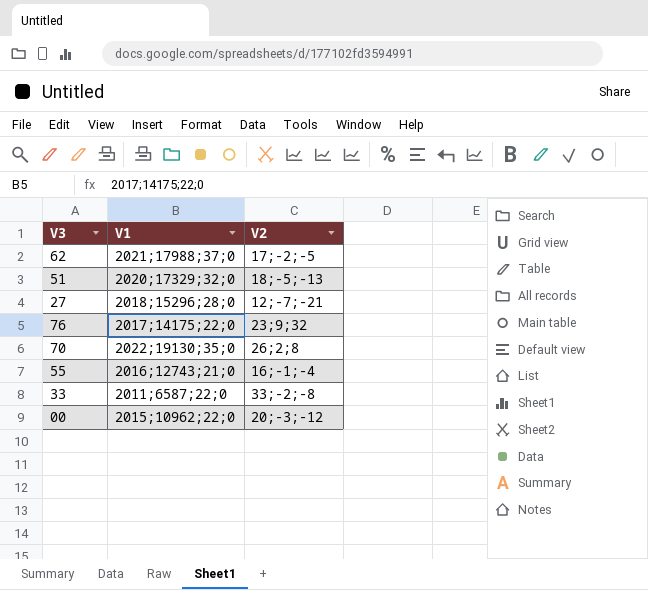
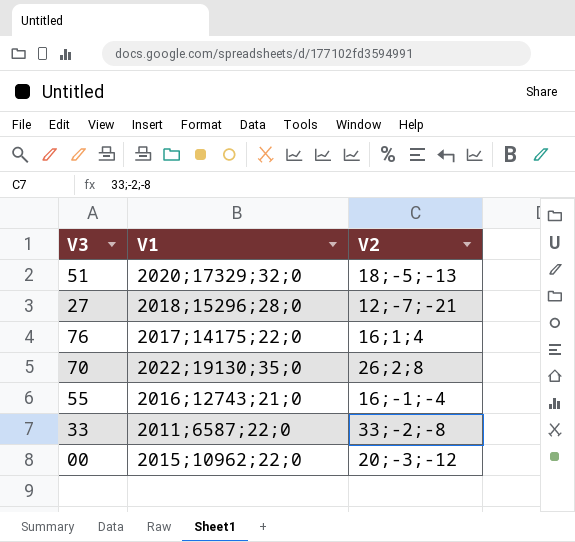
row 62: 2021;17988;37;0 | 17;-2;-5 -> none
76 | V2: 23;9;32 -> 16;1;4

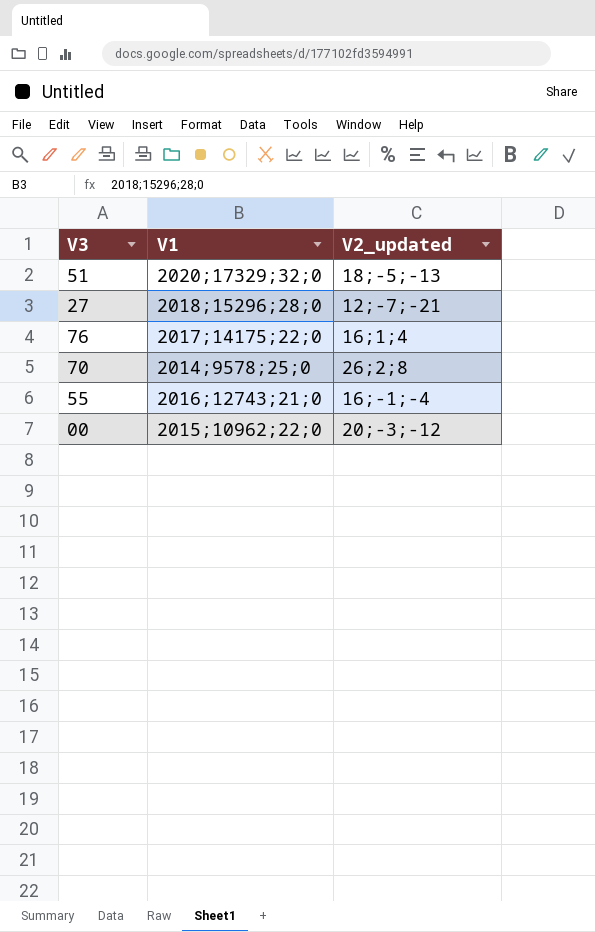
column name: V2 -> V2_updated
row 33: 2011;6587;22;0 | 33;-2;-8 -> none
70 | V1: 2022;19130;35;0 -> 2014;9578;25;0

